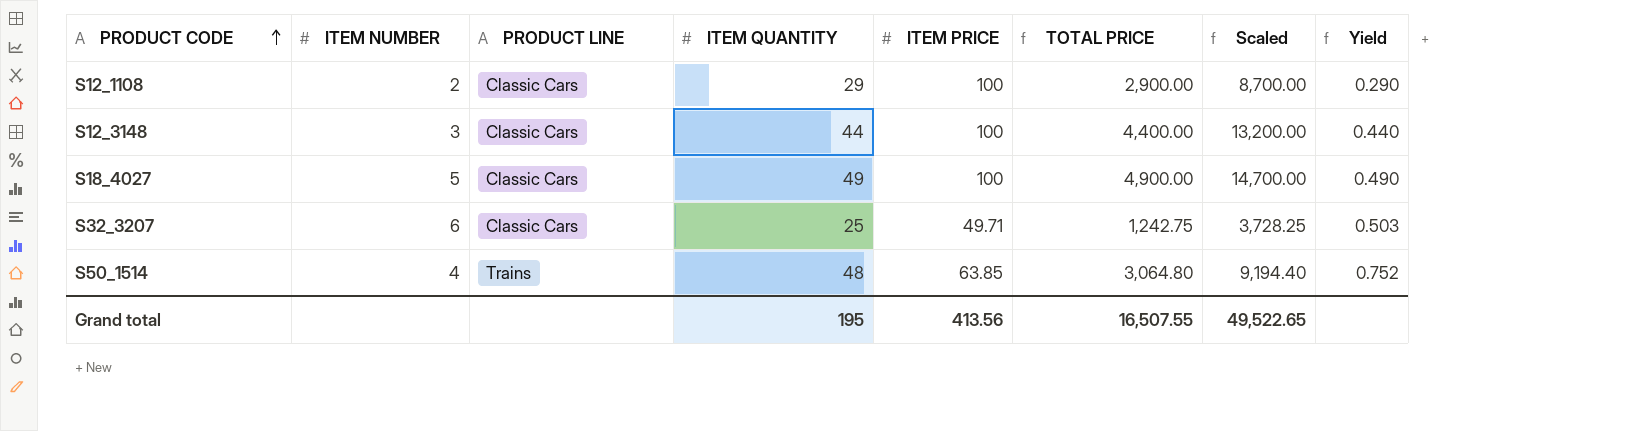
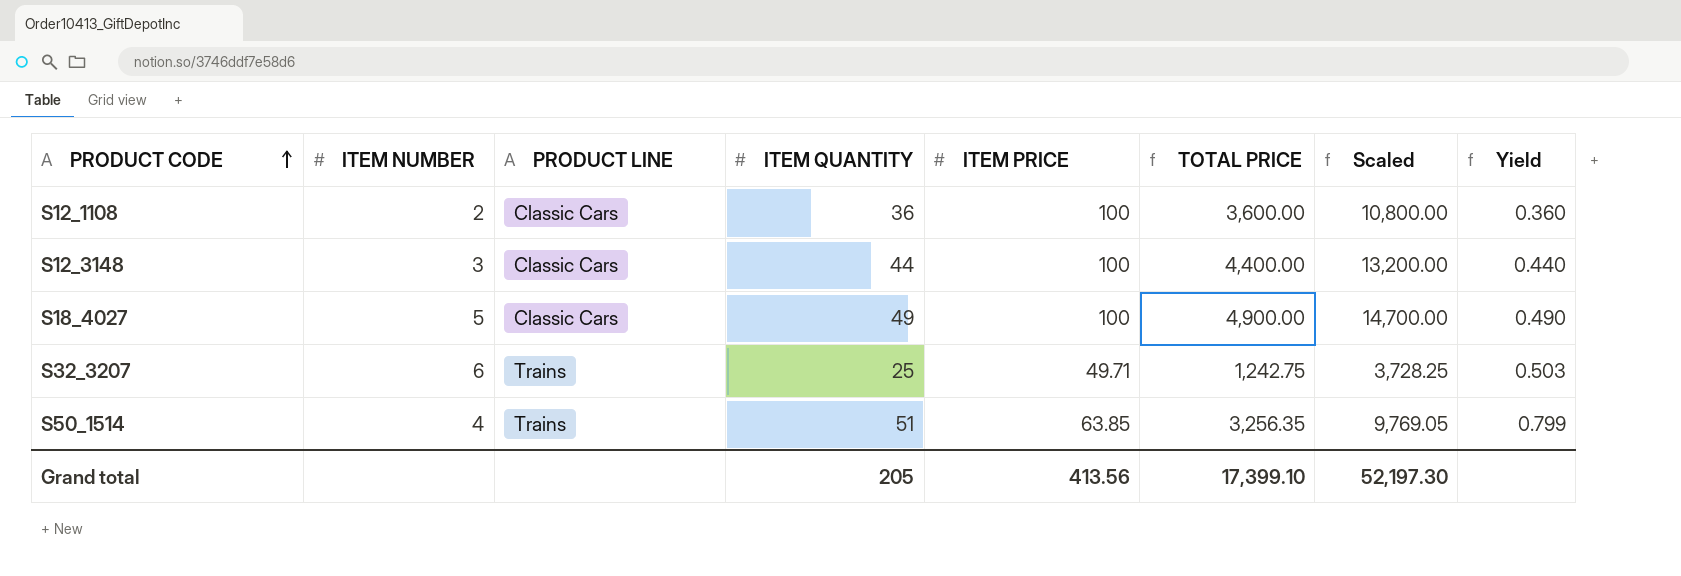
S12_1108 | ITEM QUANTITY: 29 -> 36
S12_1108 | TOTAL PRICE: 2,900.00 -> 3,600.00
S12_1108 | Scaled: 8,700.00 -> 10,800.00
S12_1108 | Yield: 0.290 -> 0.360
S32_3207 | PRODUCT LINE: Classic Cars -> Trains
S50_1514 | ITEM QUANTITY: 48 -> 51
S50_1514 | TOTAL PRICE: 3,064.80 -> 3,256.35
S50_1514 | Scaled: 9,194.40 -> 9,769.05
S50_1514 | Yield: 0.752 -> 0.799
Grand total | ITEM QUANTITY: 195 -> 205
Grand total | TOTAL PRICE: 16,507.55 -> 17,399.10
Grand total | Scaled: 49,522.65 -> 52,197.30

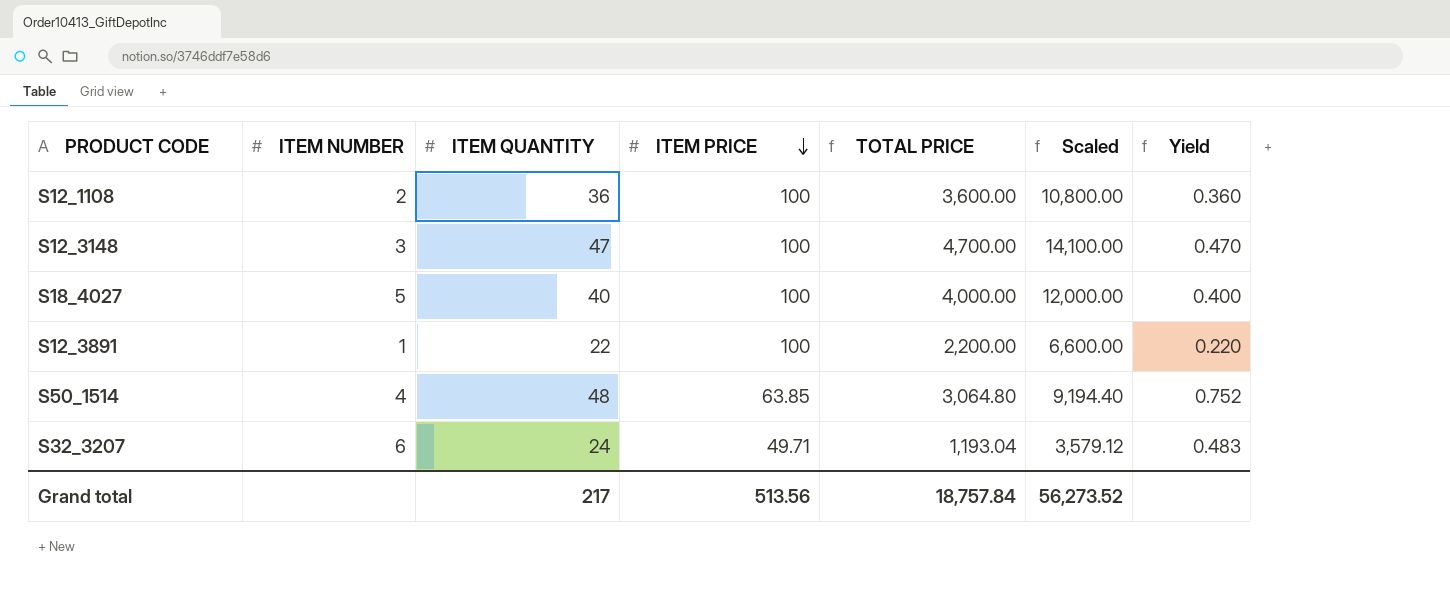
row order: PRODUCT CODE ascending -> ITEM PRICE descending
column PRODUCT LINE | position: 3 -> none
S12_3148 | ITEM QUANTITY: 44 -> 47
S12_3148 | TOTAL PRICE: 4,400.00 -> 4,700.00
S12_3148 | Scaled: 13,200.00 -> 14,100.00
S12_3148 | Yield: 0.440 -> 0.470
S18_4027 | ITEM QUANTITY: 49 -> 40
S18_4027 | TOTAL PRICE: 4,900.00 -> 4,000.00
S18_4027 | Scaled: 14,700.00 -> 12,000.00
S18_4027 | Yield: 0.490 -> 0.400
row S12_3891: none -> 1 | 22 | 100 | 2,200.00 | 6,600.00 | 0.220
S50_1514 | ITEM QUANTITY: 51 -> 48
S50_1514 | TOTAL PRICE: 3,256.35 -> 3,064.80
S50_1514 | Scaled: 9,769.05 -> 9,194.40
S50_1514 | Yield: 0.799 -> 0.752
S32_3207 | ITEM QUANTITY: 25 -> 24
S32_3207 | TOTAL PRICE: 1,242.75 -> 1,193.04
S32_3207 | Scaled: 3,728.25 -> 3,579.12
S32_3207 | Yield: 0.503 -> 0.483
Grand total | ITEM QUANTITY: 205 -> 217
Grand total | ITEM PRICE: 413.56 -> 513.56
Grand total | TOTAL PRICE: 17,399.10 -> 18,757.84
Grand total | Scaled: 52,197.30 -> 56,273.52

